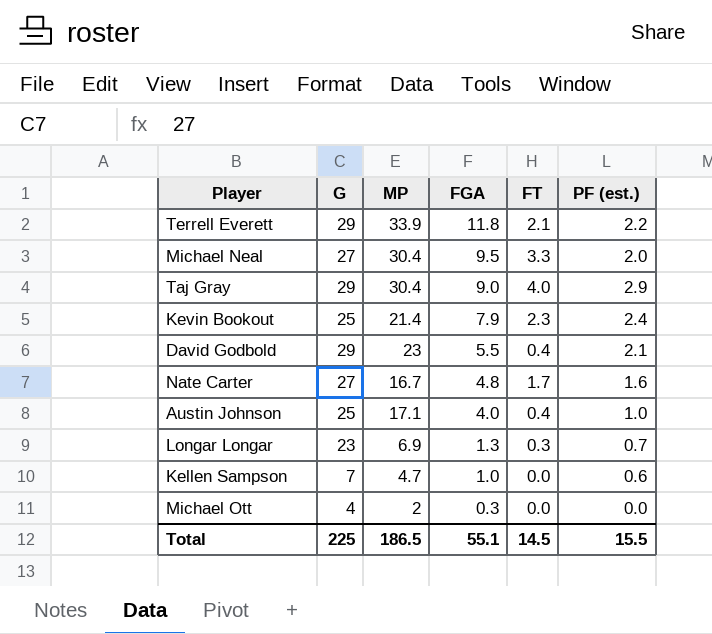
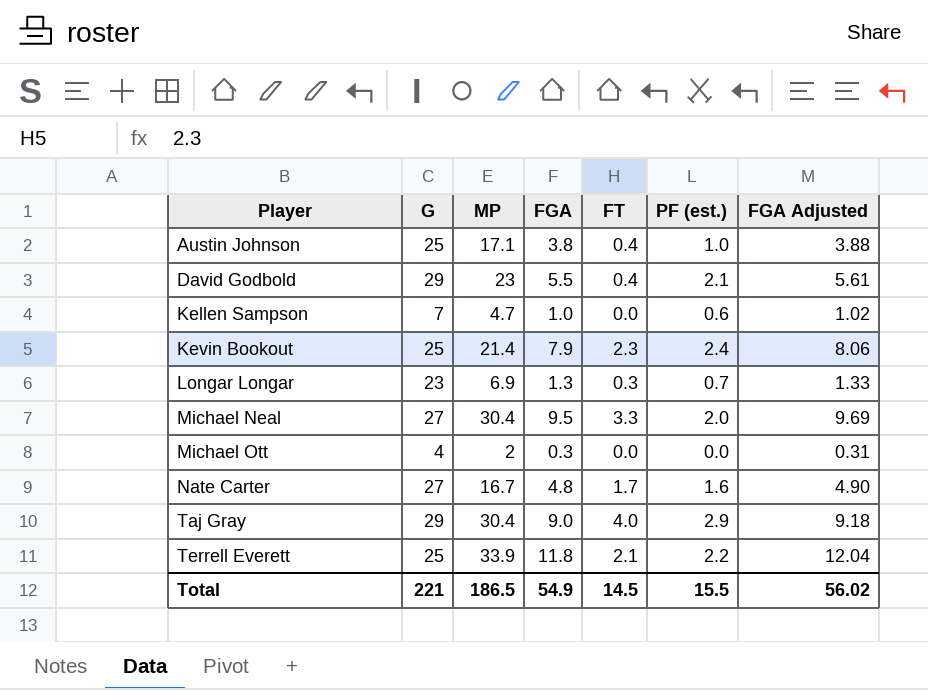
row order: FGA descending -> Player ascending
column FGA Adjusted | formula: none -> [FGA] * 1.02
Austin Johnson | FGA: 4.0 -> 3.8
Terrell Everett | G: 29 -> 25
Total | G: 225 -> 221
Total | FGA: 55.1 -> 54.9

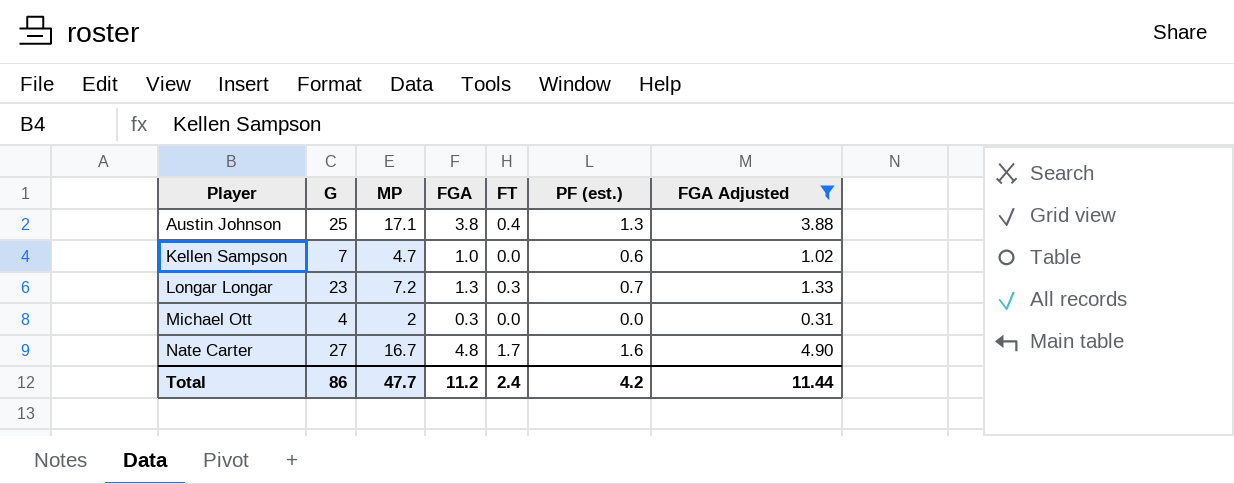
filter: none -> FGA Adjusted <= 4.90
Austin Johnson | PF (est.): 1.0 -> 1.3
Longar Longar | MP: 6.9 -> 7.2
Total | G: 221 -> 86
Total | MP: 186.5 -> 47.7
Total | FGA: 54.9 -> 11.2
Total | FT: 14.5 -> 2.4
Total | PF (est.): 15.5 -> 4.2
Total | FGA Adjusted: 56.02 -> 11.44

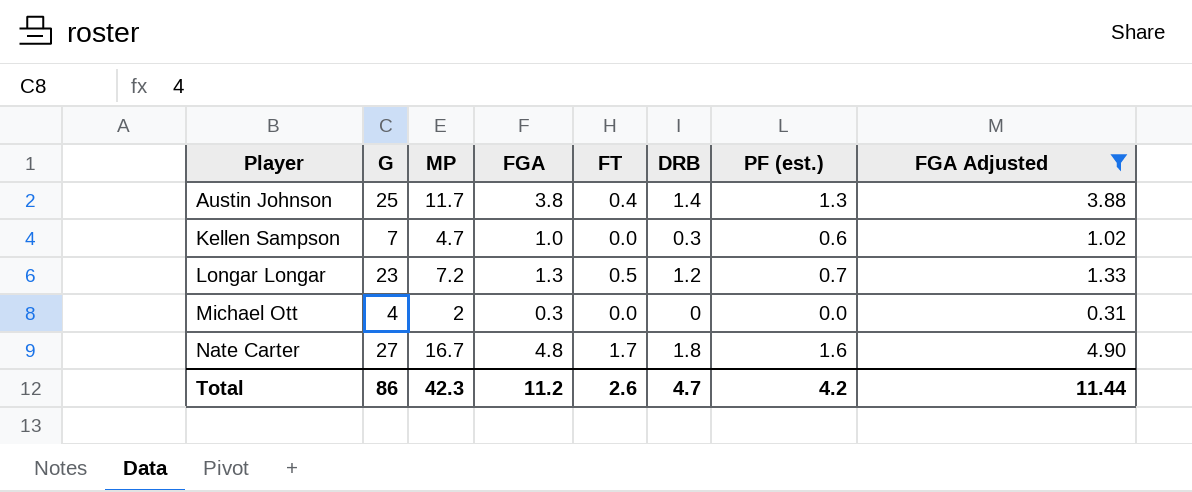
column DRB | position: none -> 6
Austin Johnson | MP: 17.1 -> 11.7
Longar Longar | FT: 0.3 -> 0.5
Total | MP: 47.7 -> 42.3
Total | FT: 2.4 -> 2.6

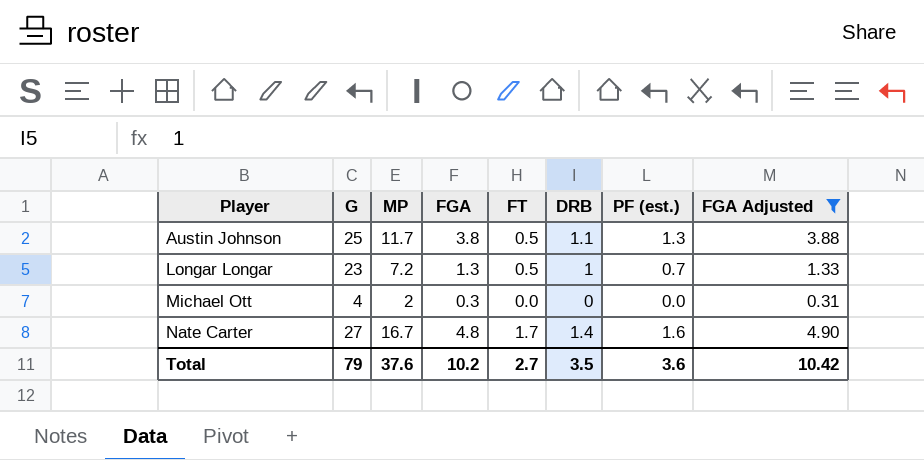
row Kellen Sampson: 7 | 4.7 | 1.0 | 0.0 | 0.3 | 0.6 | 1.02 -> none
Austin Johnson | FT: 0.4 -> 0.5
Austin Johnson | DRB: 1.4 -> 1.1
Longar Longar | DRB: 1.2 -> 1
Nate Carter | DRB: 1.8 -> 1.4
Total | G: 86 -> 79
Total | MP: 42.3 -> 37.6
Total | FGA: 11.2 -> 10.2
Total | FT: 2.6 -> 2.7
Total | DRB: 4.7 -> 3.5
Total | PF (est.): 4.2 -> 3.6
Total | FGA Adjusted: 11.44 -> 10.42

